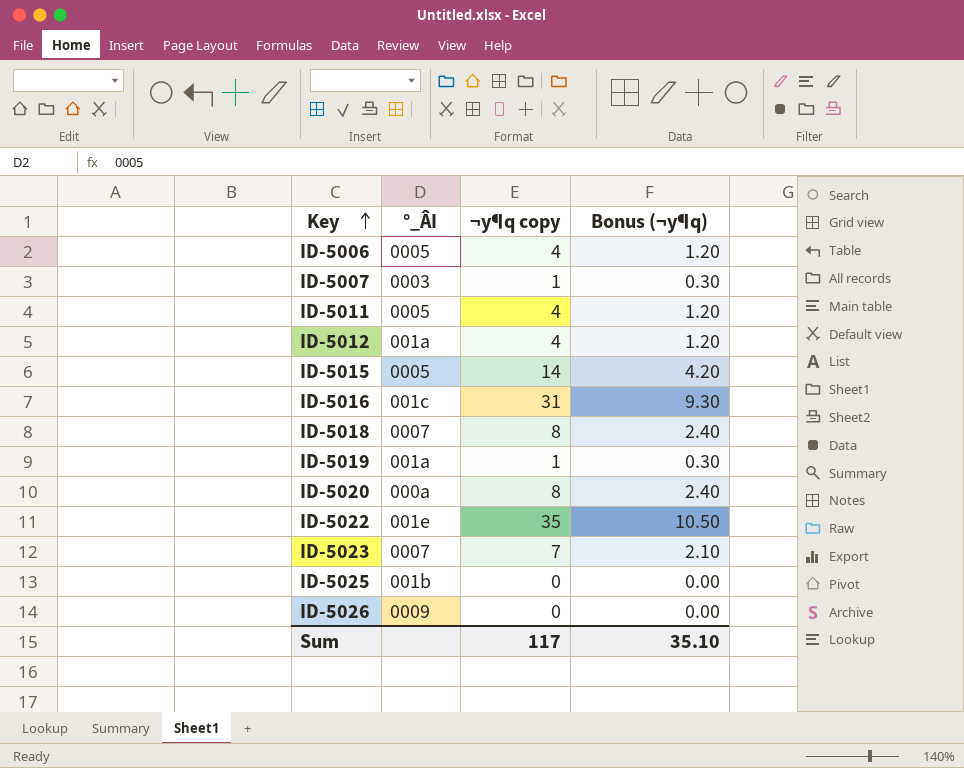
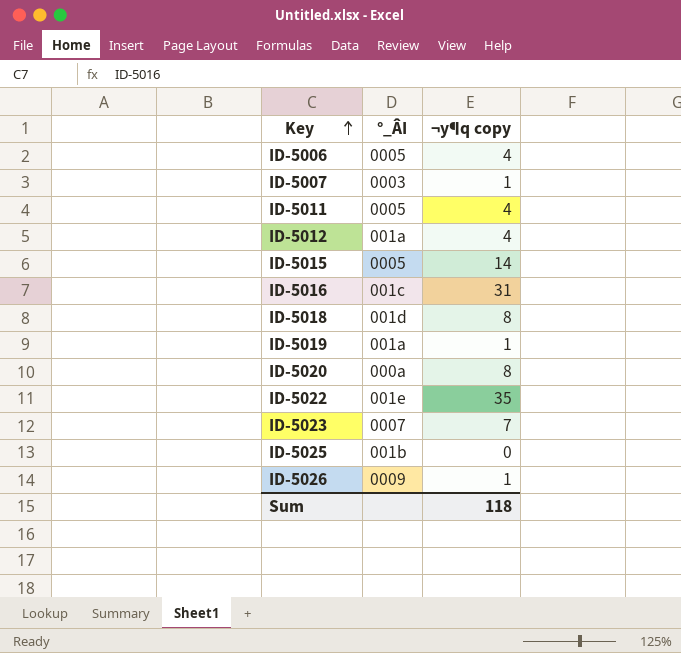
column Bonus (¬y¶q) | formula: [¬y¶q copy] * 0.3 -> none
ID-5018 | °_ÂI: 0007 -> 001d
ID-5026 | ¬y¶q copy: 0 -> 1
Sum | ¬y¶q copy: 117 -> 118

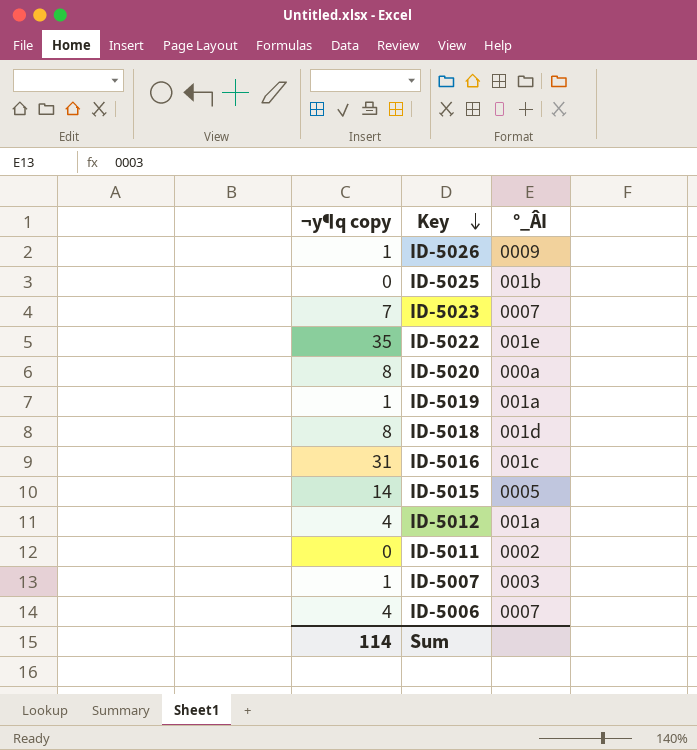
row order: Key ascending -> Key descending
column ¬y¶q copy | position: 3 -> 1
ID-5011 | ¬y¶q copy: 4 -> 0
ID-5011 | °_ÂI: 0005 -> 0002
ID-5006 | °_ÂI: 0005 -> 0007
Sum | ¬y¶q copy: 118 -> 114

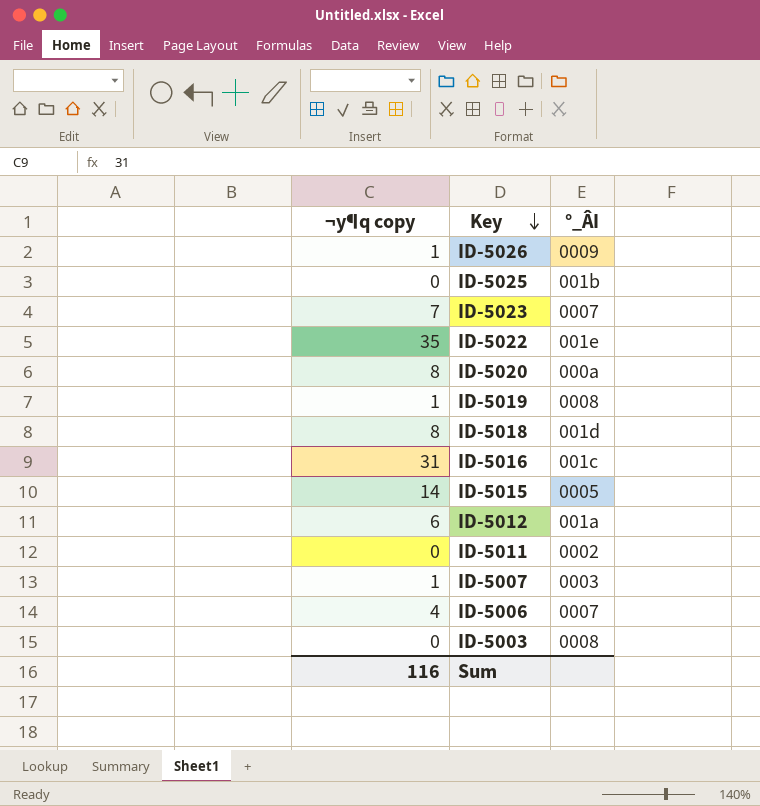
ID-5019 | °_ÂI: 001a -> 0008
ID-5012 | ¬y¶q copy: 4 -> 6
row ID-5003: none -> 0 | 0008
Sum | ¬y¶q copy: 114 -> 116

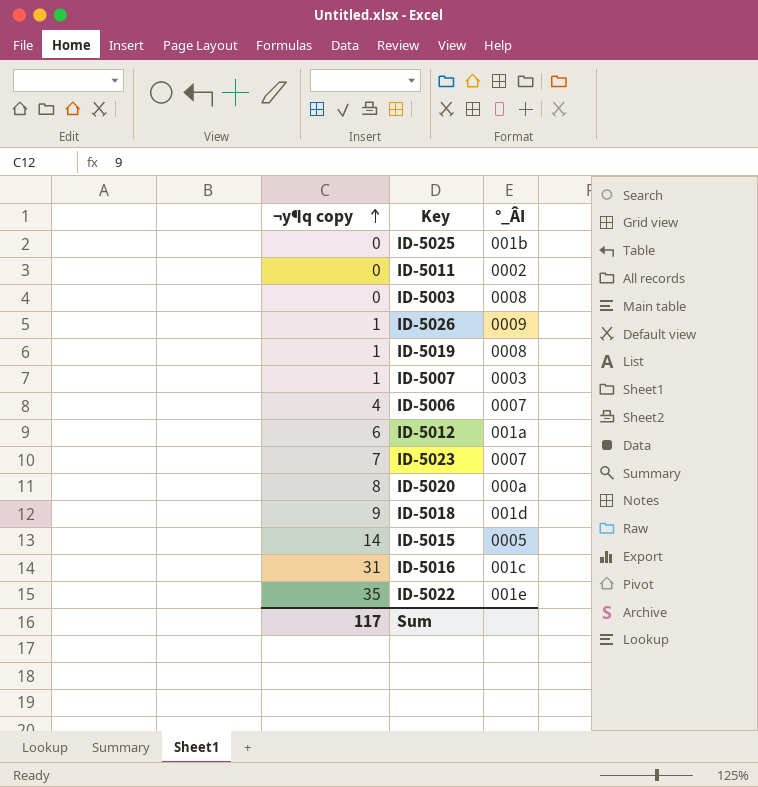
row order: Key descending -> ¬y¶q copy ascending
ID-5018 | ¬y¶q copy: 8 -> 9
Sum | ¬y¶q copy: 116 -> 117

